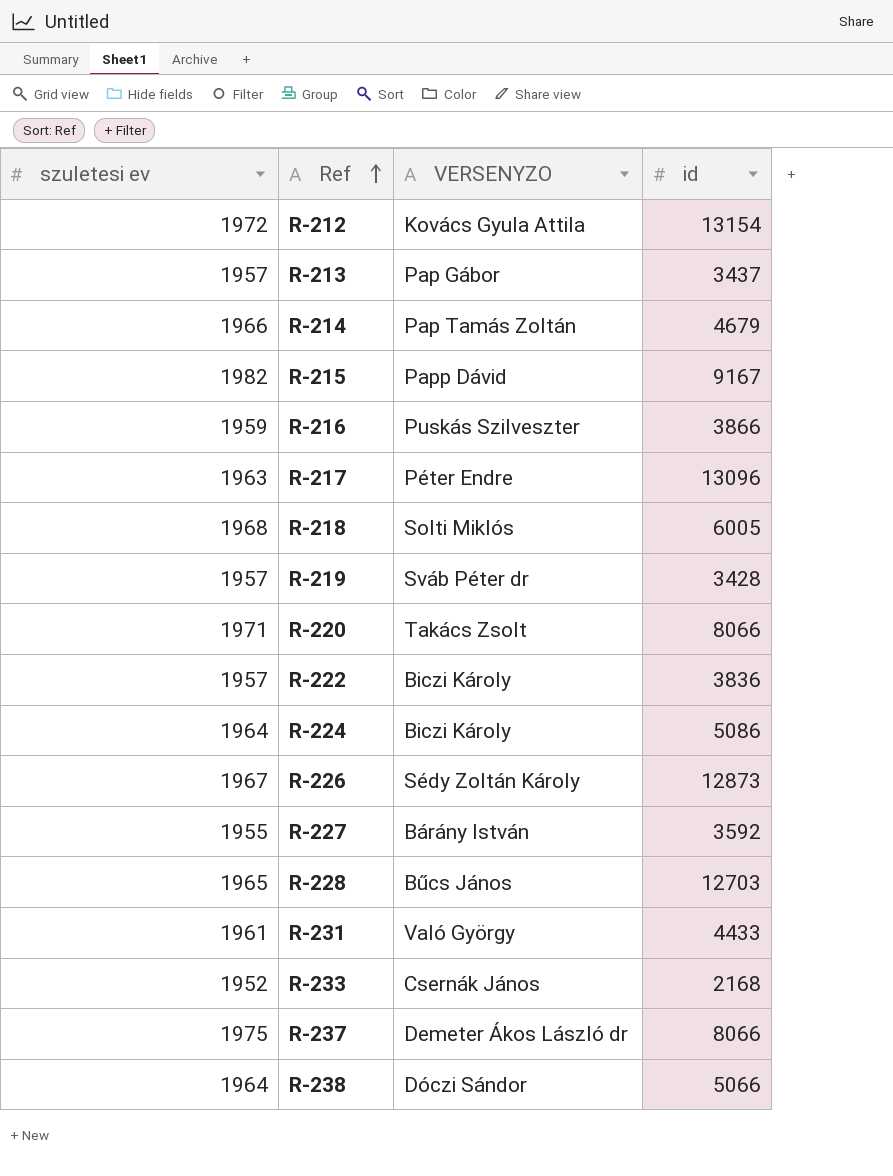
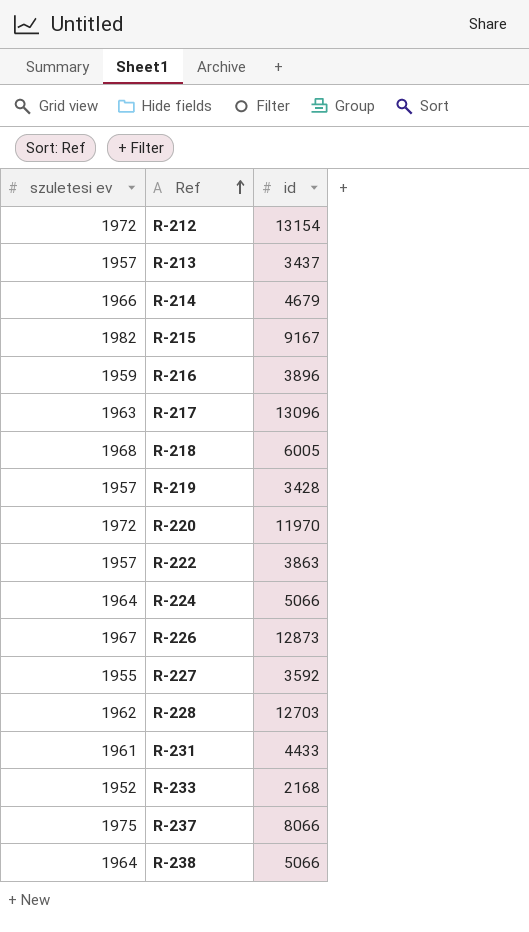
column VERSENYZO | position: 3 -> none
R-216 | id: 3866 -> 3896
R-220 | szuletesi ev: 1971 -> 1972
R-220 | id: 8066 -> 11970
R-222 | id: 3836 -> 3863
R-224 | id: 5086 -> 5066
R-228 | szuletesi ev: 1965 -> 1962

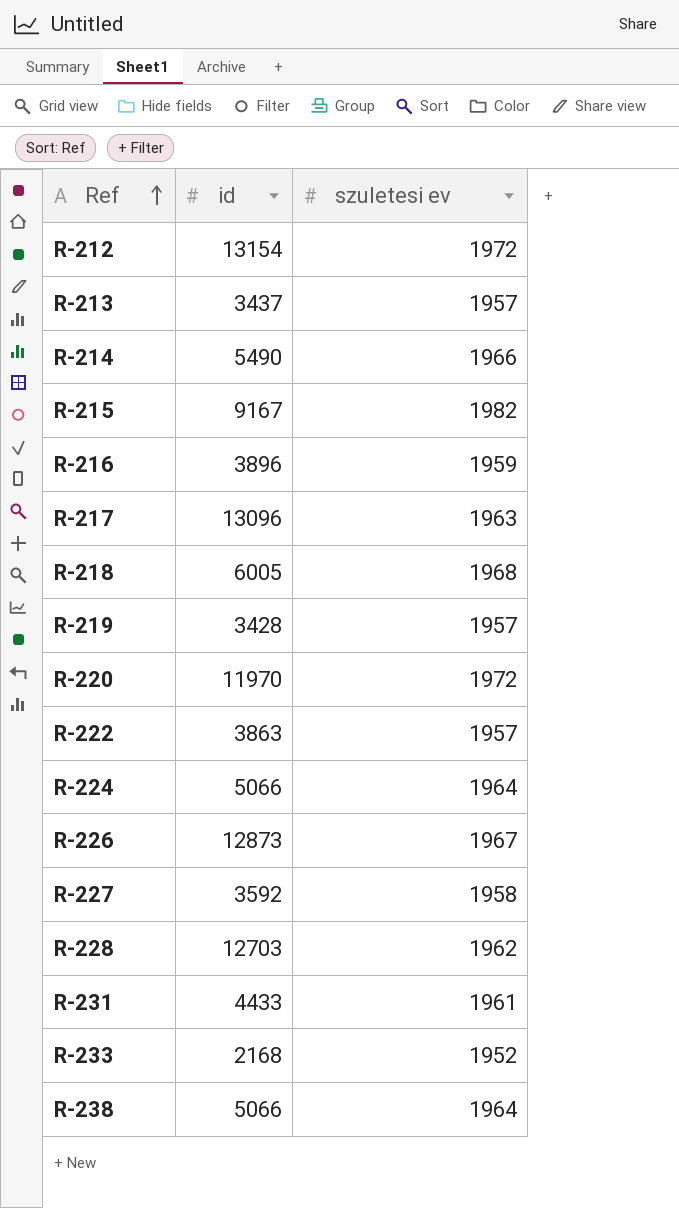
column szuletesi ev | position: 1 -> 3
row R-237: 1975 | 8066 -> none
R-214 | id: 4679 -> 5490
R-227 | szuletesi ev: 1955 -> 1958

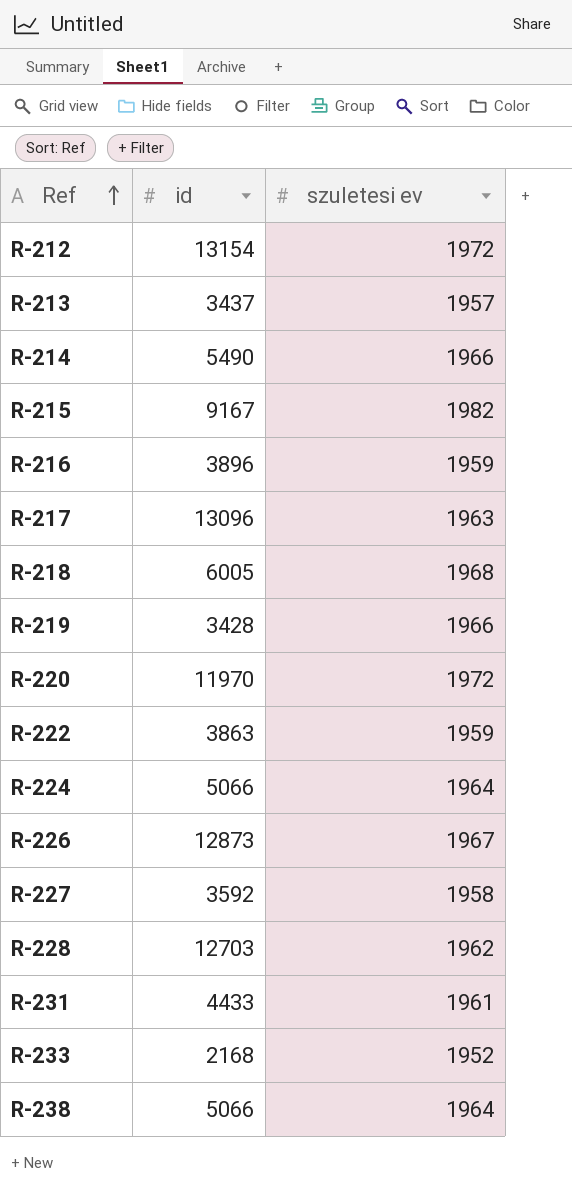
R-219 | szuletesi ev: 1957 -> 1966
R-222 | szuletesi ev: 1957 -> 1959

